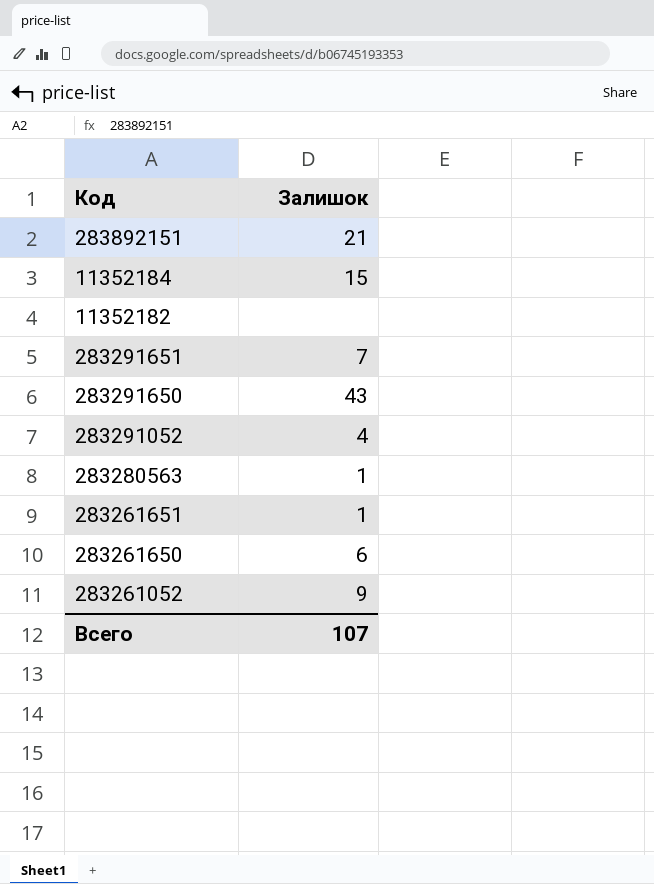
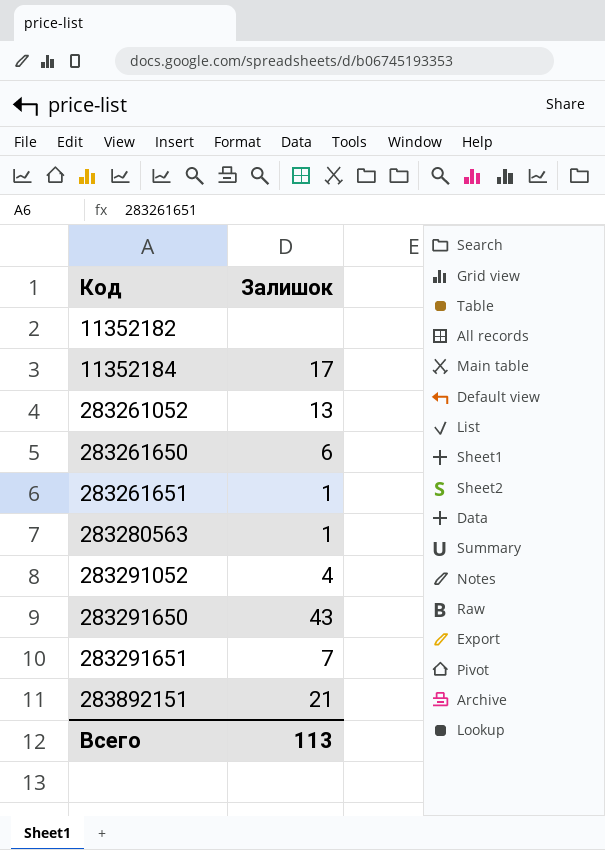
row order: none -> Код ascending
11352184 | Залишок: 15 -> 17
283261052 | Залишок: 9 -> 13
Всего | Залишок: 107 -> 113

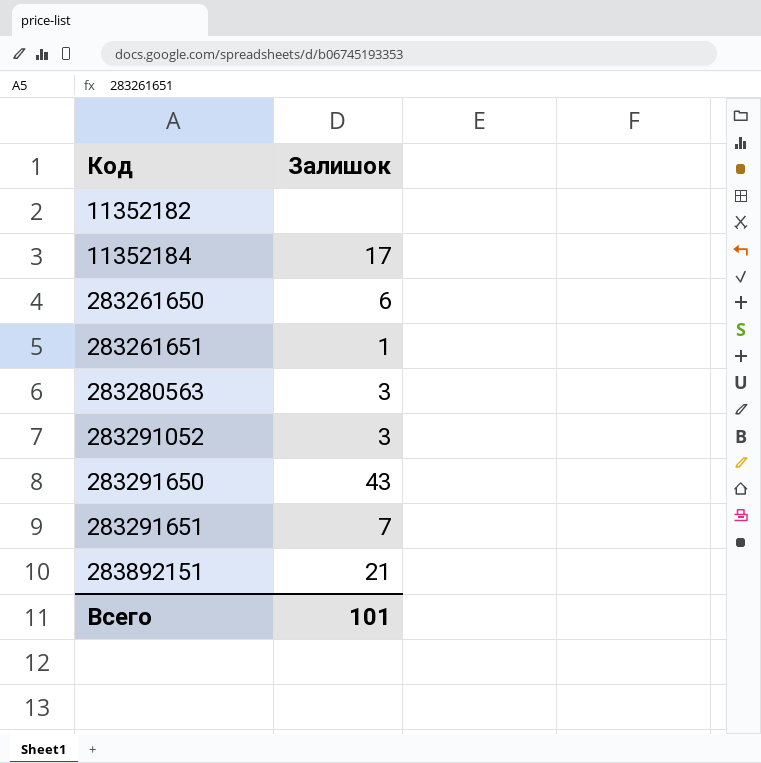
row 283261052: 13 -> none
283280563 | Залишок: 1 -> 3
283291052 | Залишок: 4 -> 3
Всего | Залишок: 113 -> 101

